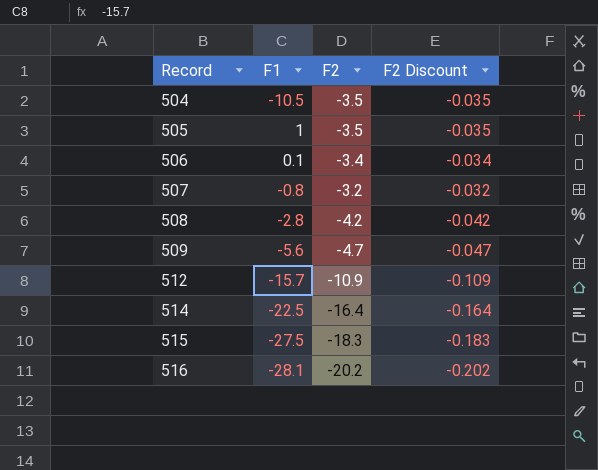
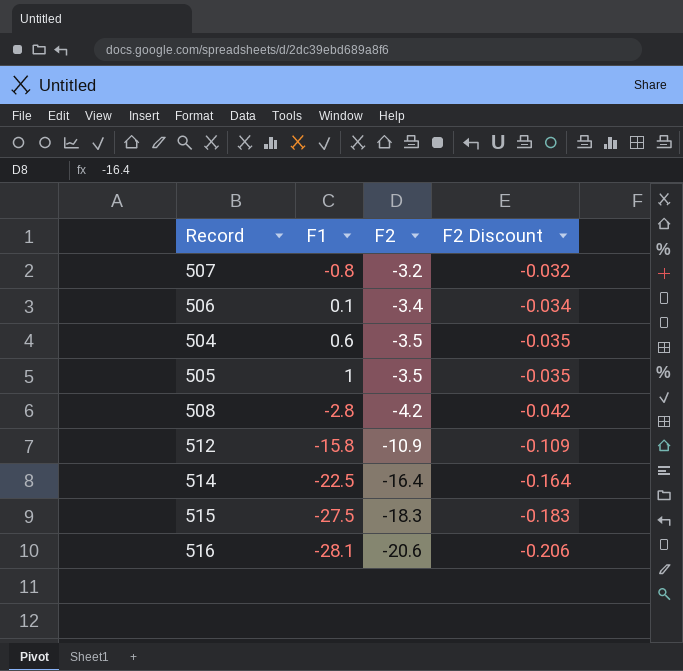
row order: Record ascending -> F2 descending
row 509: -5.6 | -4.7 | -0.047 -> none
504 | F1: -10.5 -> 0.6
512 | F1: -15.7 -> -15.8
516 | F2: -20.2 -> -20.6
516 | F2 Discount: -0.202 -> -0.206

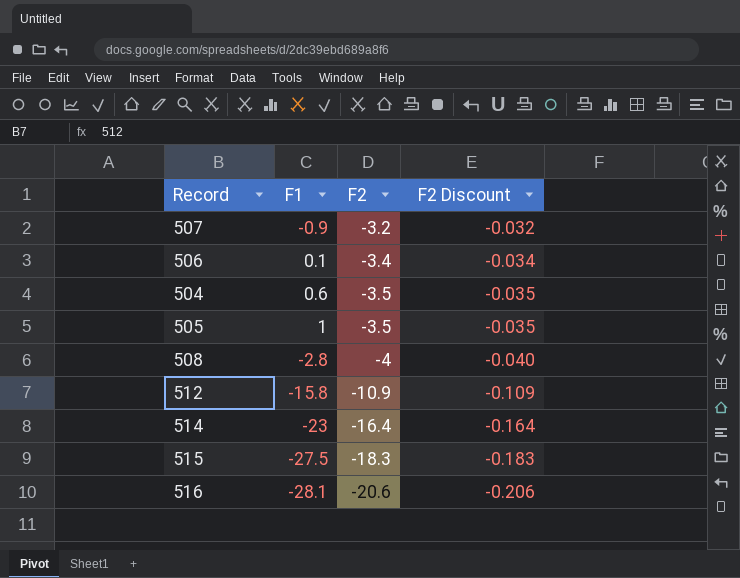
507 | F1: -0.8 -> -0.9
508 | F2: -4.2 -> -4
508 | F2 Discount: -0.042 -> -0.040
514 | F1: -22.5 -> -23

